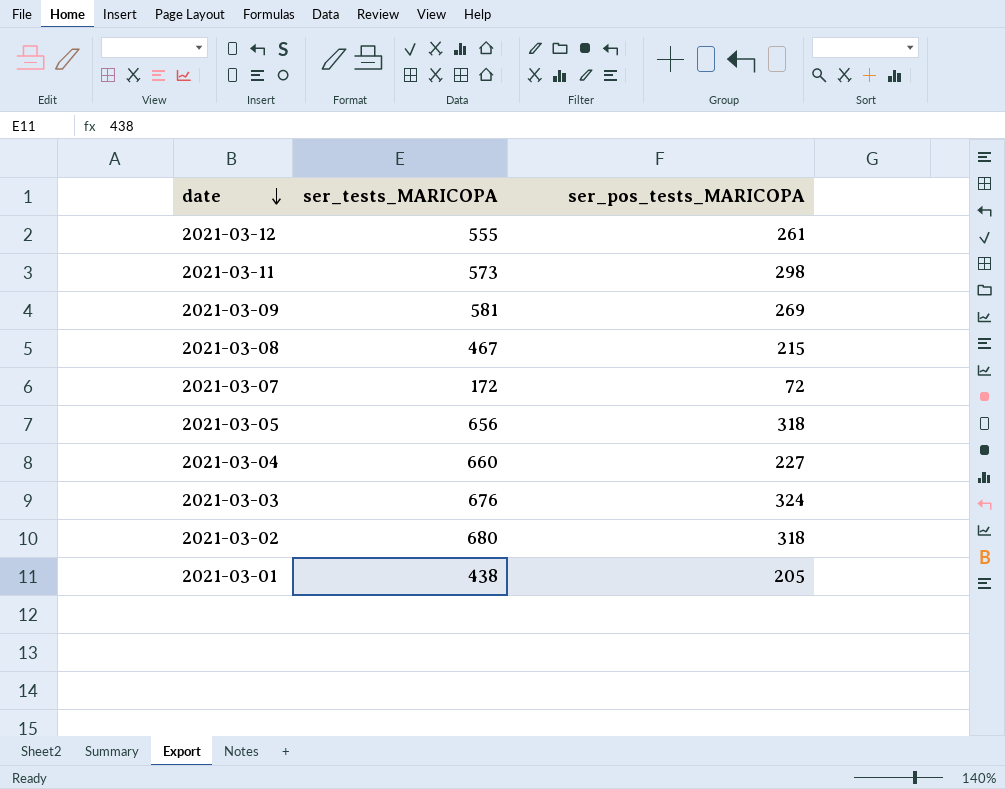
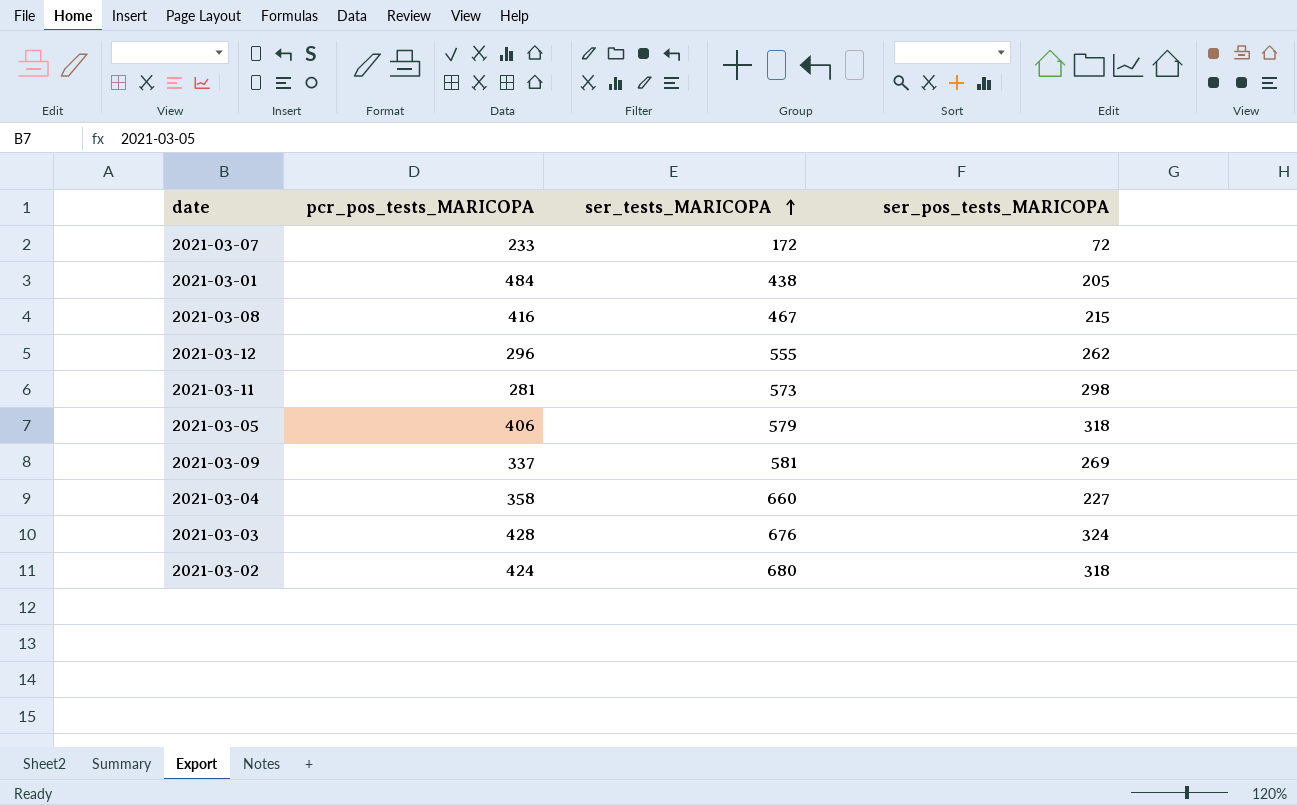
row order: date descending -> ser_tests_MARICOPA ascending
column pcr_pos_tests_MARICOPA | position: none -> 2
2021-03-12 | ser_pos_tests_MARICOPA: 261 -> 262
2021-03-05 | ser_tests_MARICOPA: 656 -> 579

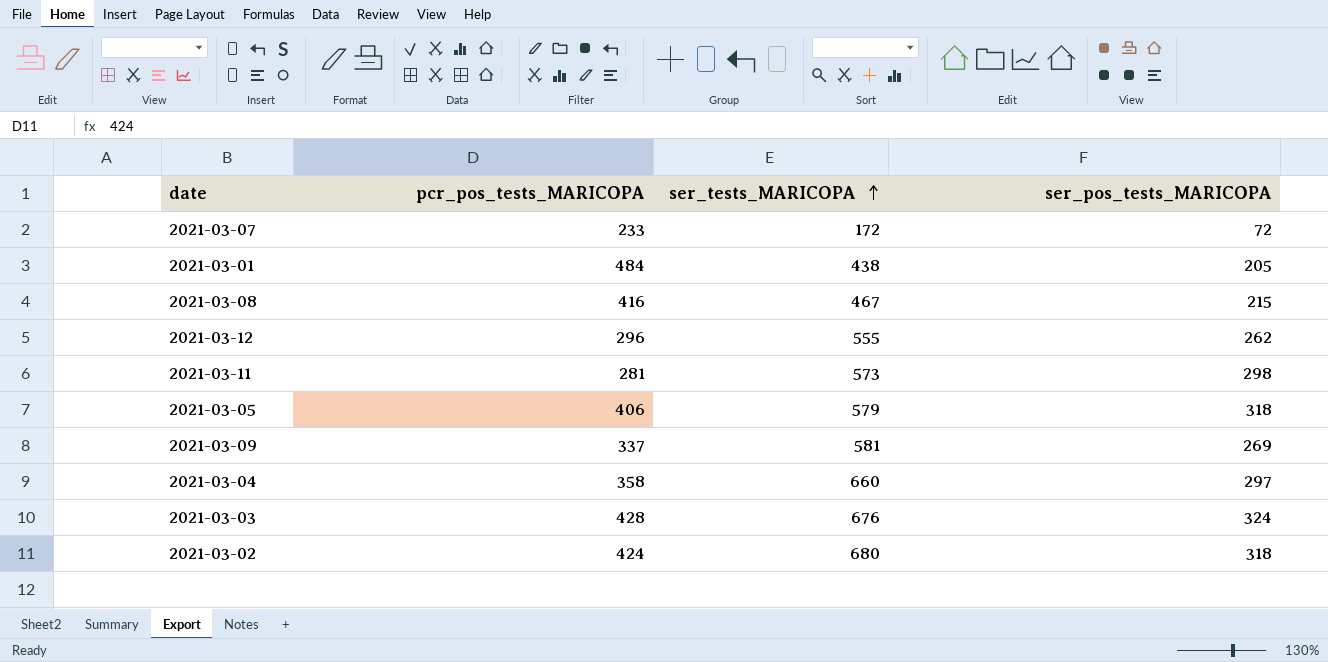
2021-03-04 | ser_pos_tests_MARICOPA: 227 -> 297

